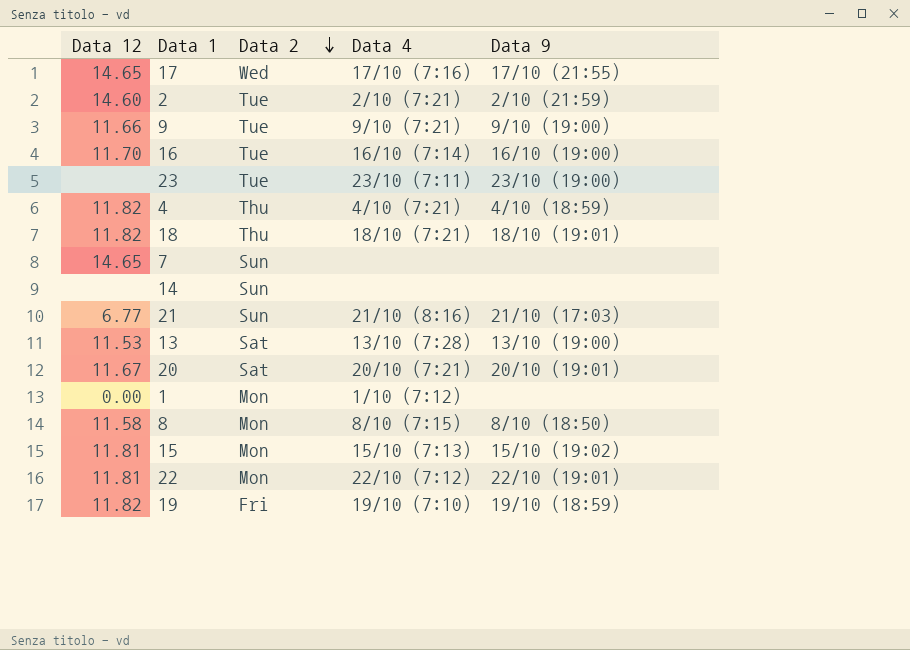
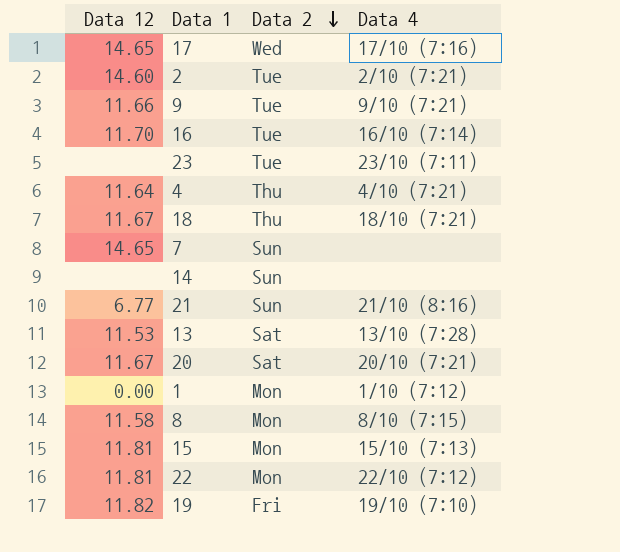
column Data 9 | position: 5 -> none
4 | Data 12: 11.82 -> 11.64
18 | Data 12: 11.82 -> 11.67

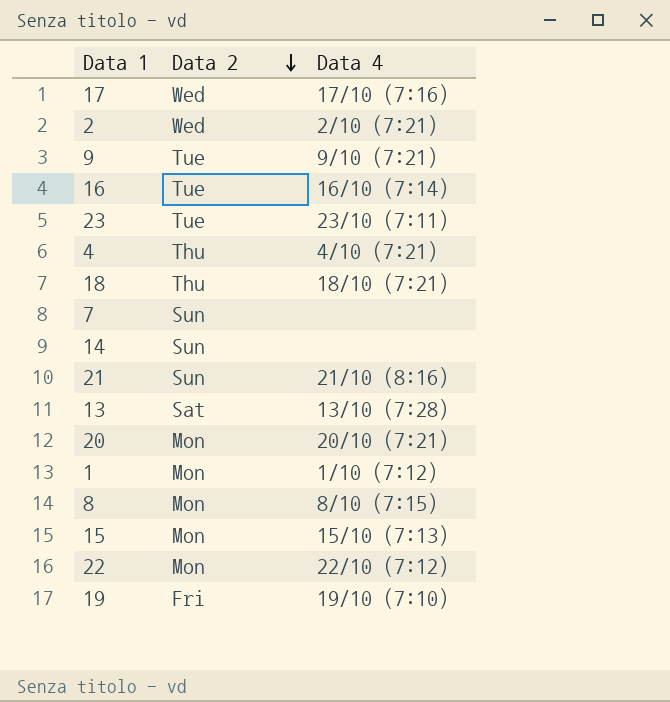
column Data 12 | position: 1 -> none
2 | Data 2: Tue -> Wed
20 | Data 2: Sat -> Mon

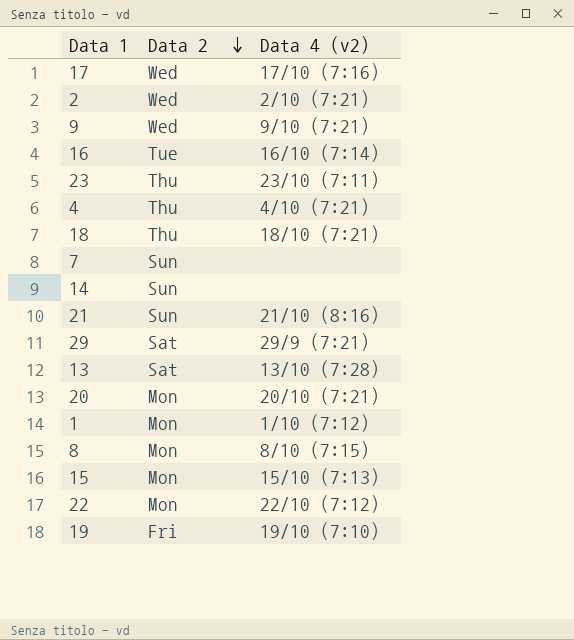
column name: Data 4 -> Data 4 (v2)
9 | Data 2: Tue -> Wed
23 | Data 2: Tue -> Thu
row 29: none -> Sat | 29/9 (7:21)

